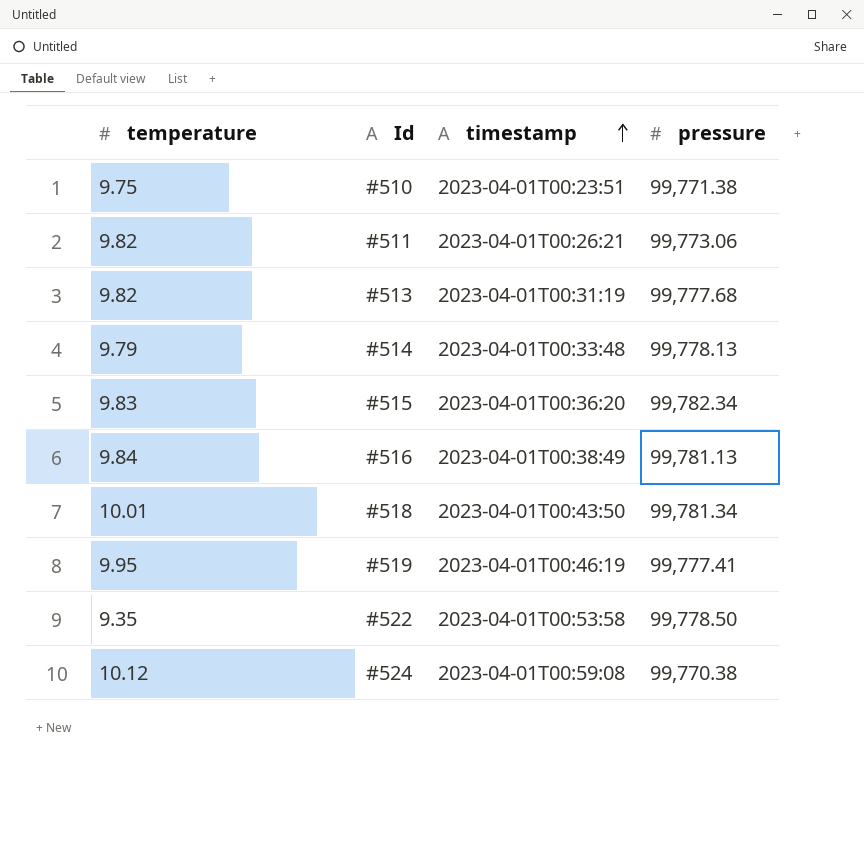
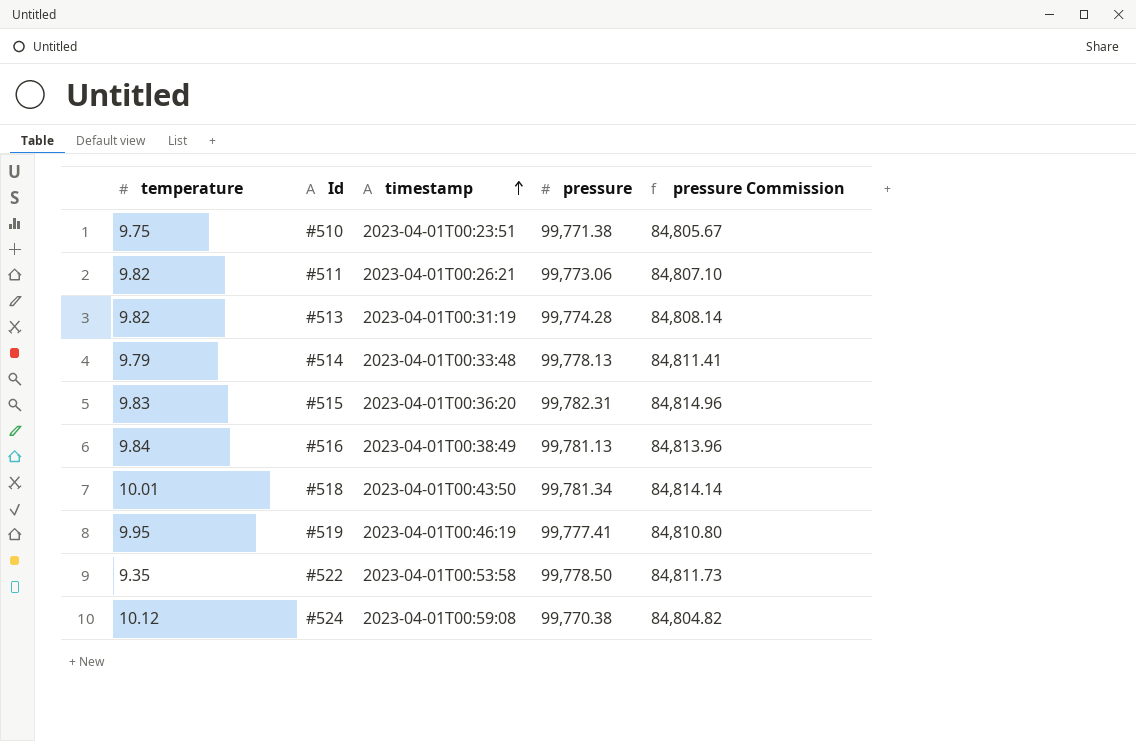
column pressure Commission | formula: none -> [pressure] * 0.85
#513 | pressure: 99,777.68 -> 99,774.28
#515 | pressure: 99,782.34 -> 99,782.31

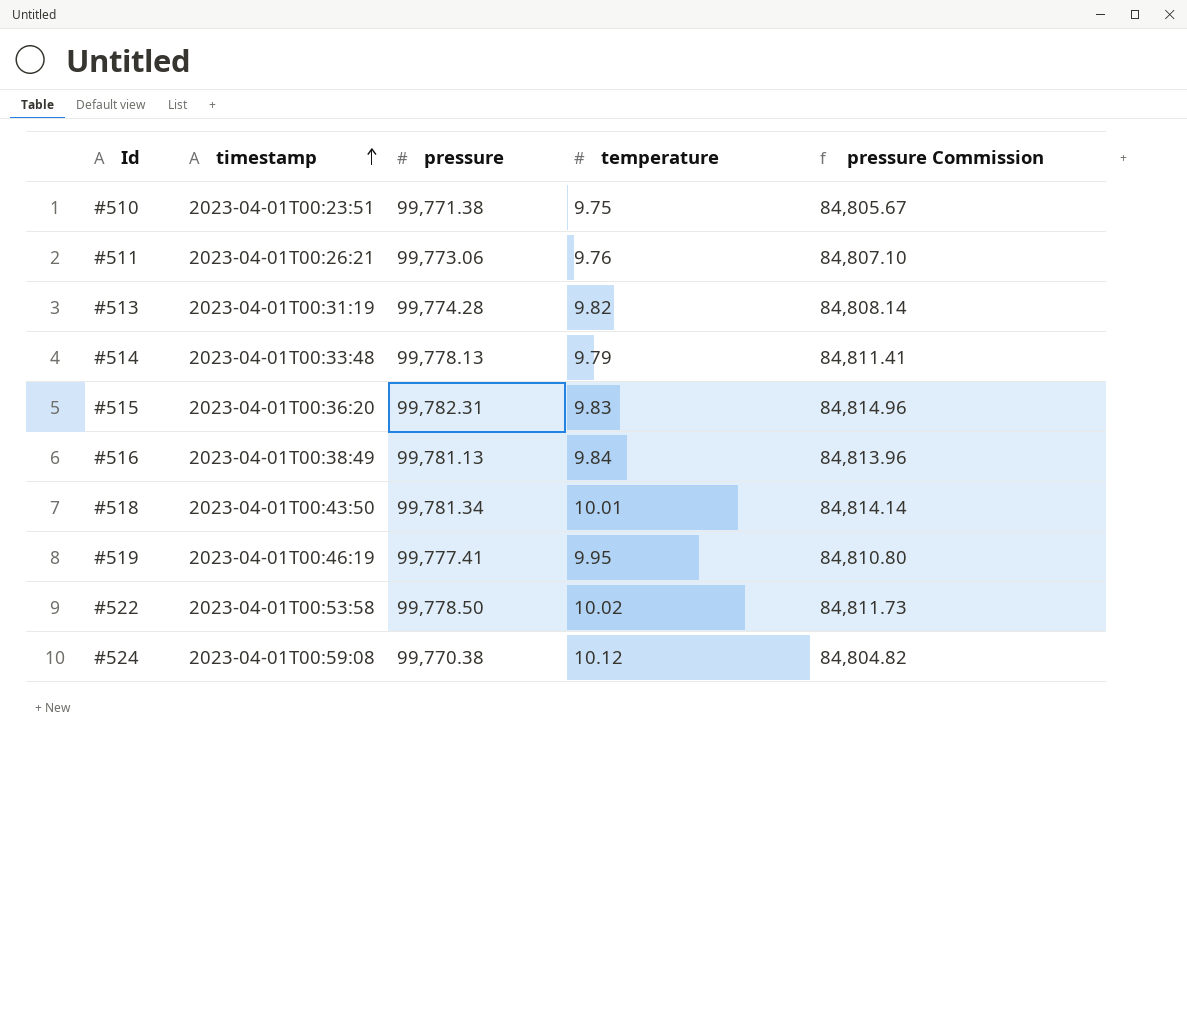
column temperature | position: 1 -> 4
#511 | temperature: 9.82 -> 9.76
#522 | temperature: 9.35 -> 10.02

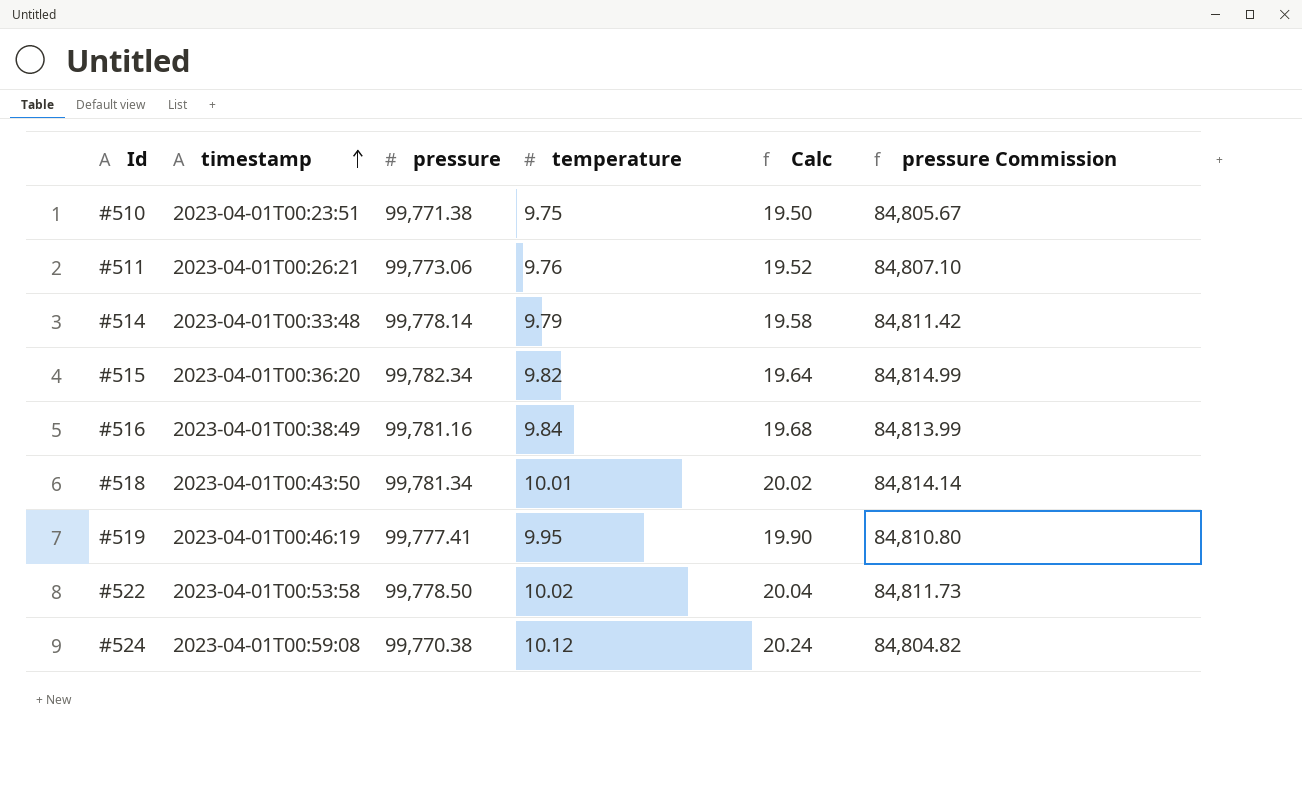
column Calc | formula: none -> [temperature] * 2
row #513: 2023-04-01T00:31:19 | 99,774.28 | 9.82 | 84,808.14 -> none
#514 | pressure: 99,778.13 -> 99,778.14
#514 | pressure Commission: 84,811.41 -> 84,811.42
#515 | pressure: 99,782.31 -> 99,782.34
#515 | temperature: 9.83 -> 9.82
#515 | pressure Commission: 84,814.96 -> 84,814.99
#516 | pressure: 99,781.13 -> 99,781.16
#516 | pressure Commission: 84,813.96 -> 84,813.99

